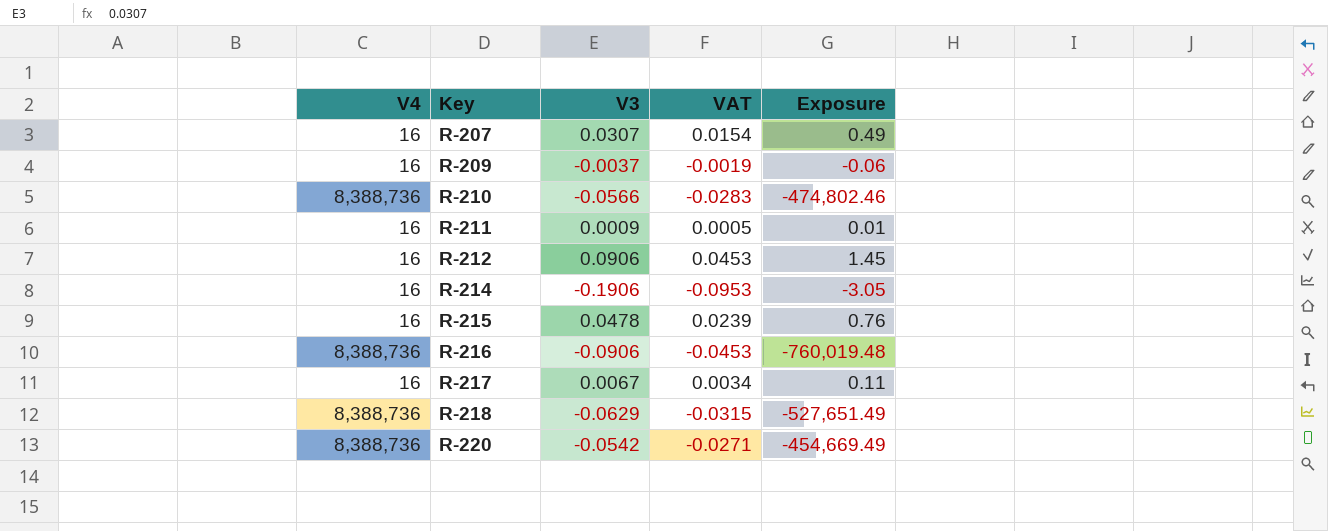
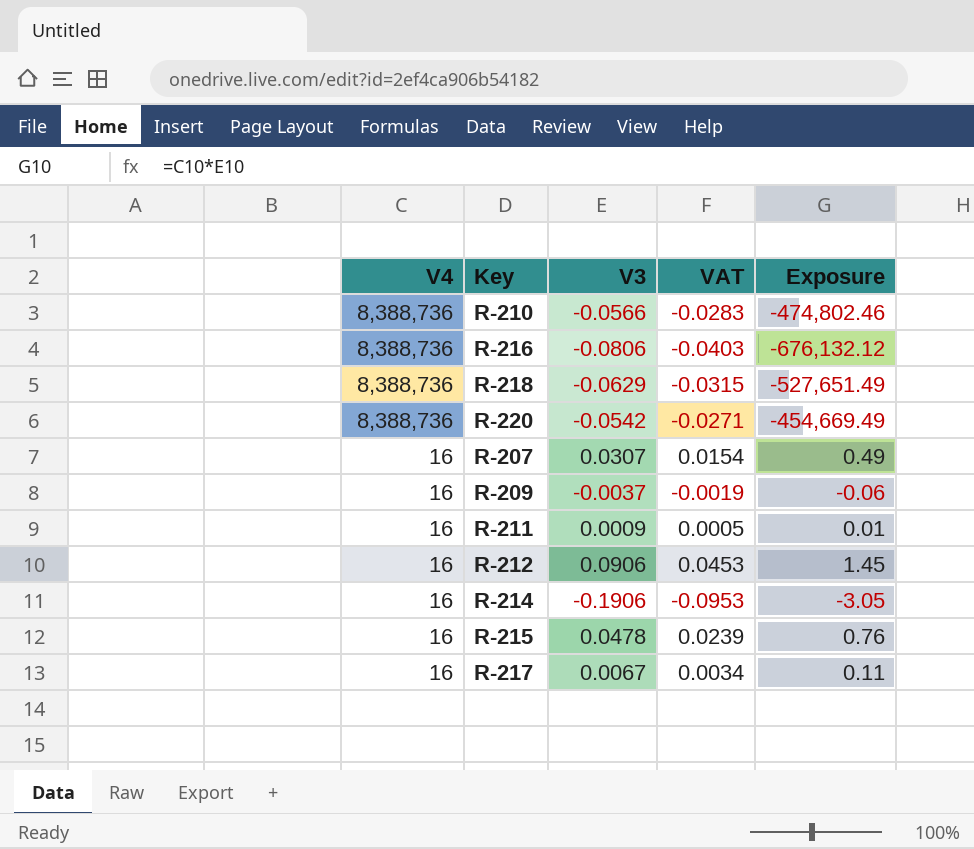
row order: Key ascending -> V4 descending
R-216 | V3: -0.0906 -> -0.0806
R-216 | VAT: -0.0453 -> -0.0403
R-216 | Exposure: -760,019.48 -> -676,132.12

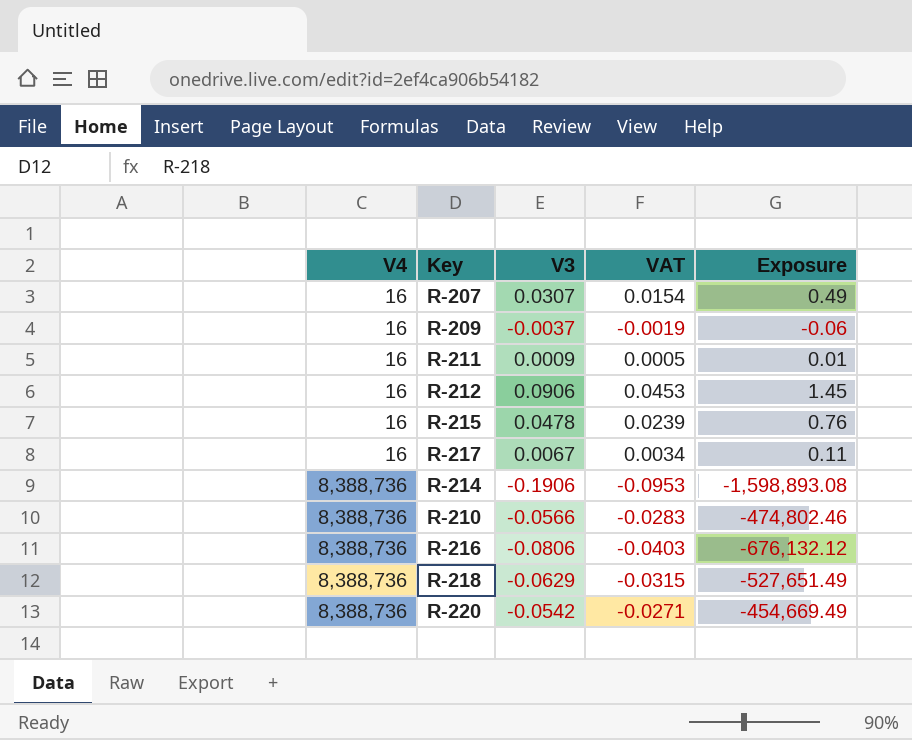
row order: V4 descending -> V4 ascending
R-214 | V4: 16 -> 8,388,736
R-214 | Exposure: -3.05 -> -1,598,893.08

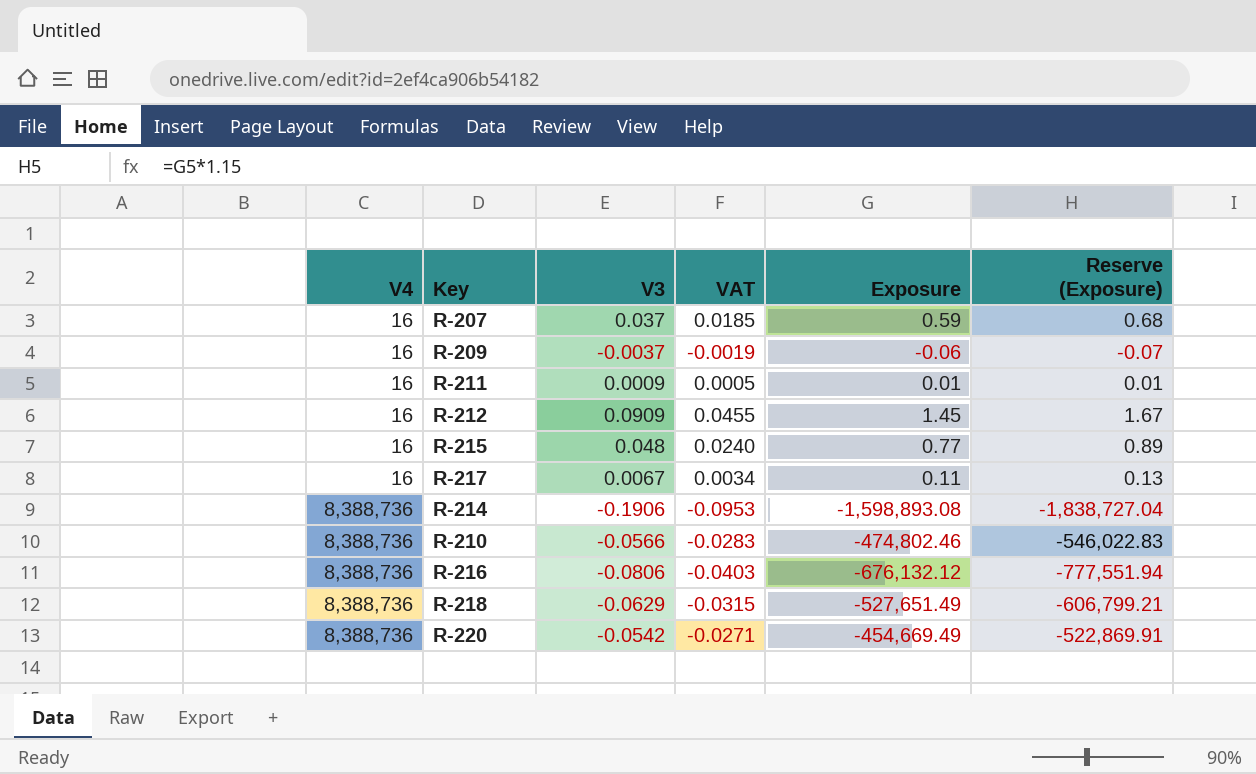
column Reserve (Exposure) | formula: none -> [Exposure] * 1.15
R-207 | V3: 0.0307 -> 0.037
R-207 | VAT: 0.0154 -> 0.0185
R-207 | Exposure: 0.49 -> 0.59
R-212 | V3: 0.0906 -> 0.0909
R-212 | VAT: 0.0453 -> 0.0455
R-215 | V3: 0.0478 -> 0.048
R-215 | VAT: 0.0239 -> 0.0240
R-215 | Exposure: 0.76 -> 0.77

